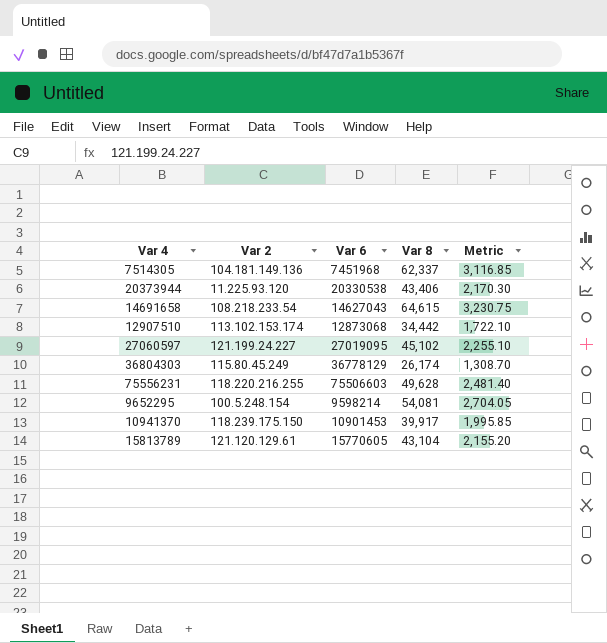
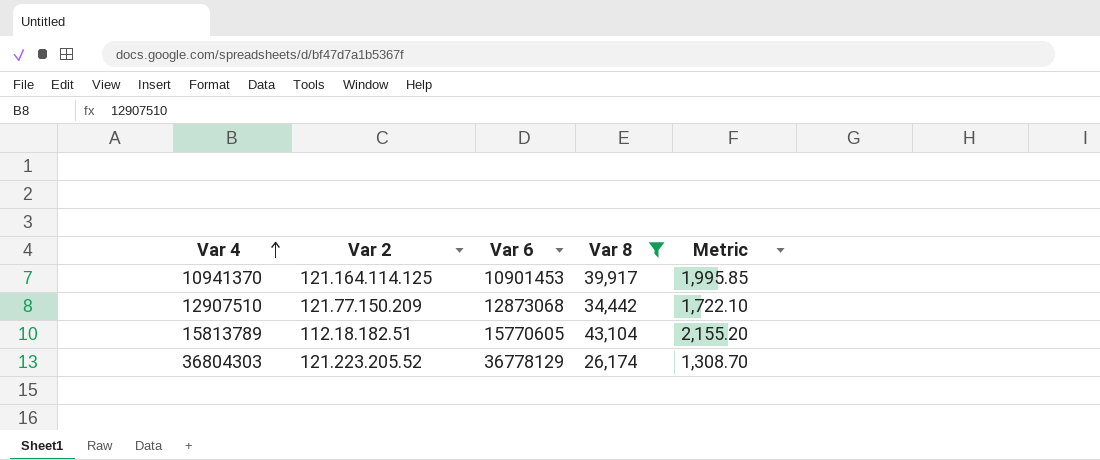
filter: none -> Var 8 <= 43,104
row order: none -> Var 4 ascending
10941370 | Var 2: 118.239.175.150 -> 121.164.114.125
12907510 | Var 2: 113.102.153.174 -> 121.77.150.209
15813789 | Var 2: 121.120.129.61 -> 112.18.182.51
36804303 | Var 2: 115.80.45.249 -> 121.223.205.52

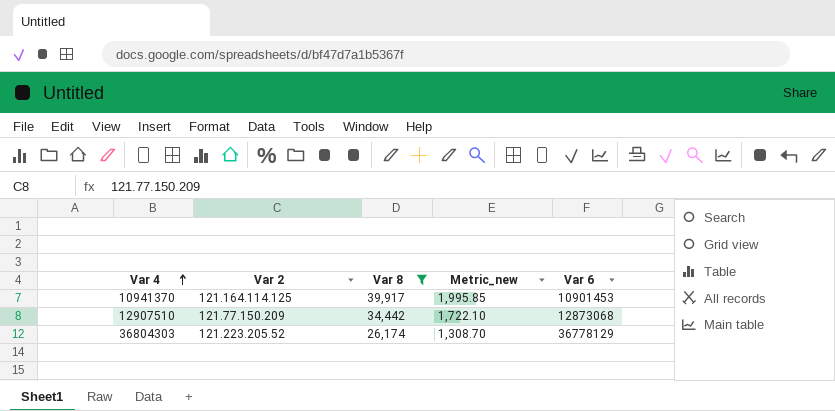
column name: Metric -> Metric_new
column Var 6 | position: 3 -> 5
row 15813789: 112.18.182.51 | 15770605 | 43,104 | 2,155.20 -> none

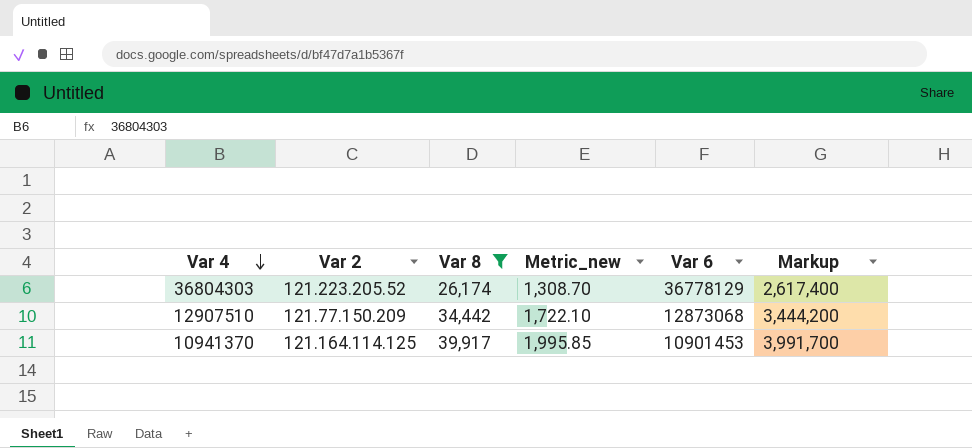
row order: Var 4 ascending -> Var 4 descending
column Markup | formula: none -> [Var 8] * 100

